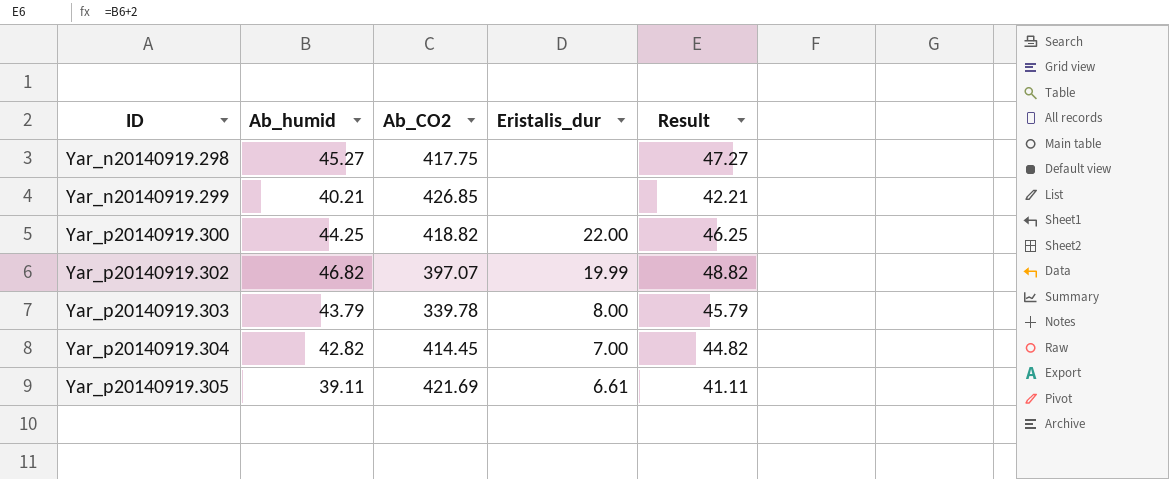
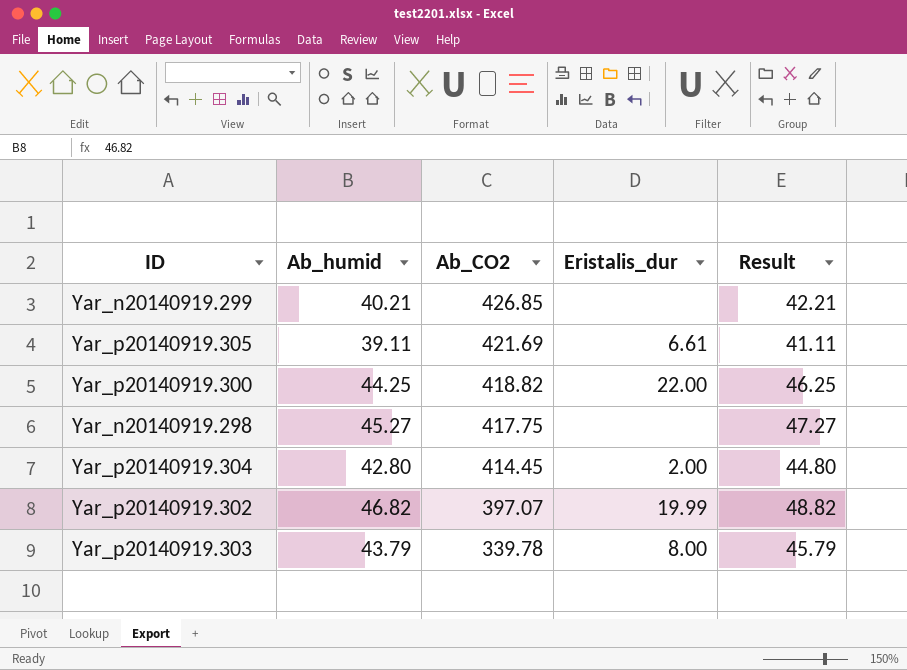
row order: ID ascending -> Ab_CO2 descending
Yar_p20140919.304 | Ab_humid: 42.82 -> 42.80
Yar_p20140919.304 | Eristalis_dur: 7.00 -> 2.00
Yar_p20140919.304 | Result: 44.82 -> 44.80

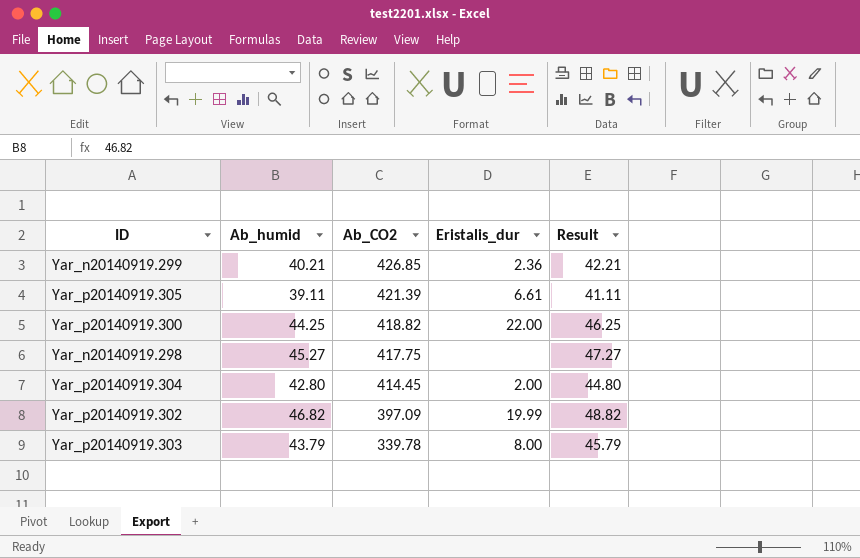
Yar_n20140919.299 | Eristalis_dur: none -> 2.36
Yar_p20140919.305 | Ab_CO2: 421.69 -> 421.39
Yar_p20140919.302 | Ab_CO2: 397.07 -> 397.09

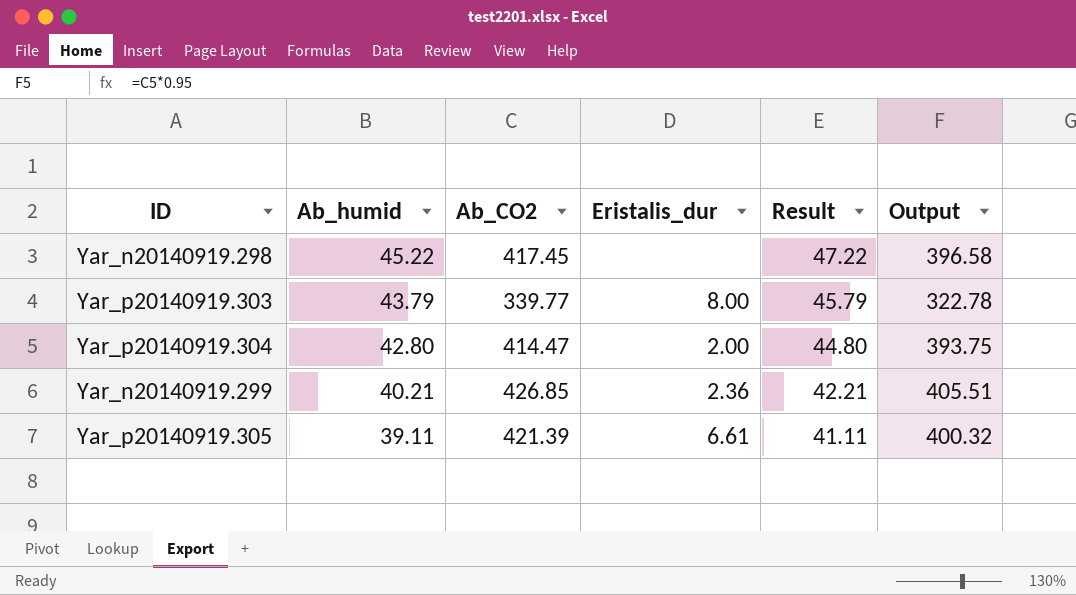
row order: Ab_CO2 descending -> Ab_humid descending
column Output | formula: none -> [Ab_CO2] * 0.95
row Yar_p20140919.300: 44.25 | 418.82 | 22.00 | 46.25 -> none
row Yar_p20140919.302: 46.82 | 397.09 | 19.99 | 48.82 -> none
Yar_n20140919.298 | Ab_humid: 45.27 -> 45.22
Yar_n20140919.298 | Ab_CO2: 417.75 -> 417.45
Yar_n20140919.298 | Result: 47.27 -> 47.22
Yar_p20140919.303 | Ab_CO2: 339.78 -> 339.77
Yar_p20140919.304 | Ab_CO2: 414.45 -> 414.47

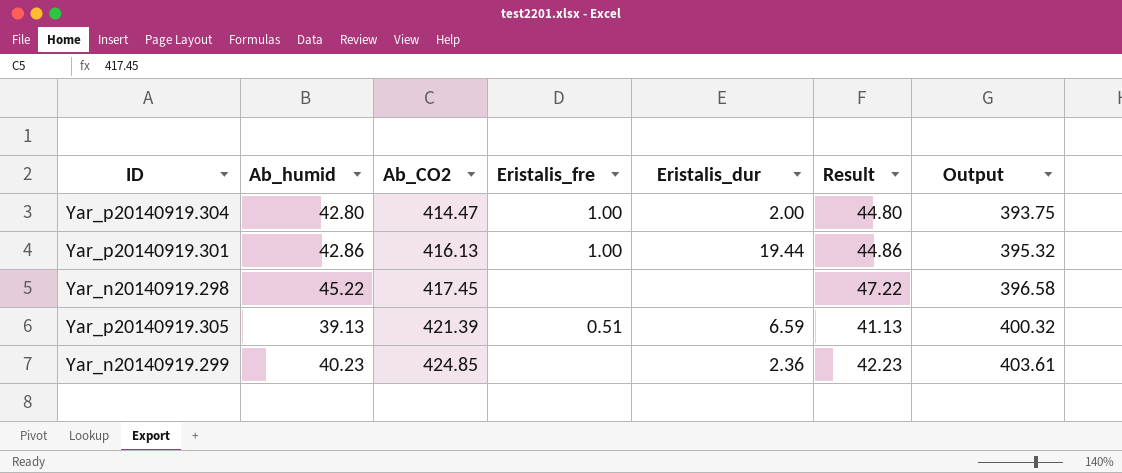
row order: Ab_humid descending -> Ab_CO2 ascending
column Eristalis_fre | position: none -> 4
row Yar_p20140919.303: 43.79 | 339.77 | 8.00 | 45.79 | 322.78 -> none
row Yar_p20140919.301: none -> 42.86 | 416.13 | 1.00 | 19.44 | 44.86 | 395.32
Yar_p20140919.305 | Ab_humid: 39.11 -> 39.13
Yar_p20140919.305 | Eristalis_dur: 6.61 -> 6.59
Yar_p20140919.305 | Result: 41.11 -> 41.13
Yar_n20140919.299 | Ab_humid: 40.21 -> 40.23
Yar_n20140919.299 | Ab_CO2: 426.85 -> 424.85
Yar_n20140919.299 | Result: 42.21 -> 42.23
Yar_n20140919.299 | Output: 405.51 -> 403.61

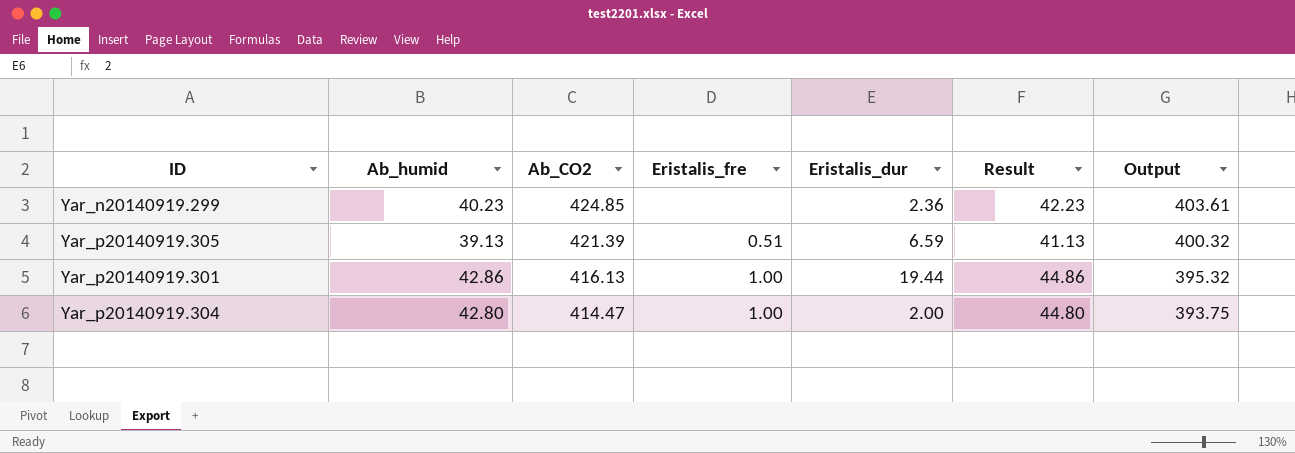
row order: Ab_CO2 ascending -> Ab_CO2 descending
row Yar_n20140919.298: 45.22 | 417.45 | none | none | 47.22 | 396.58 -> none

